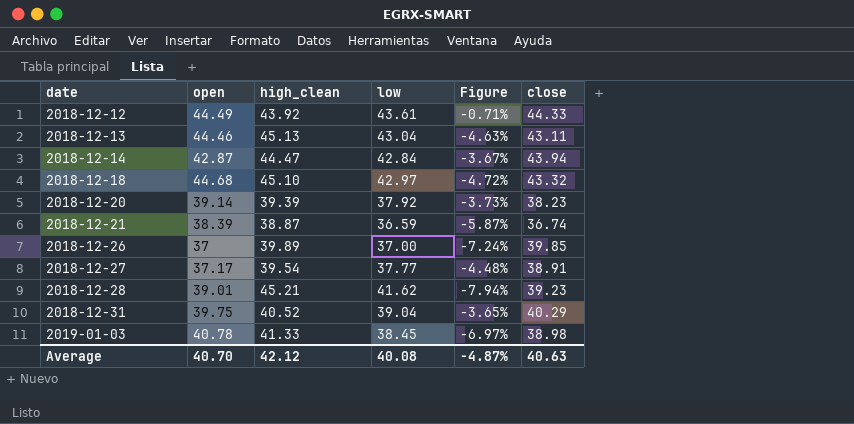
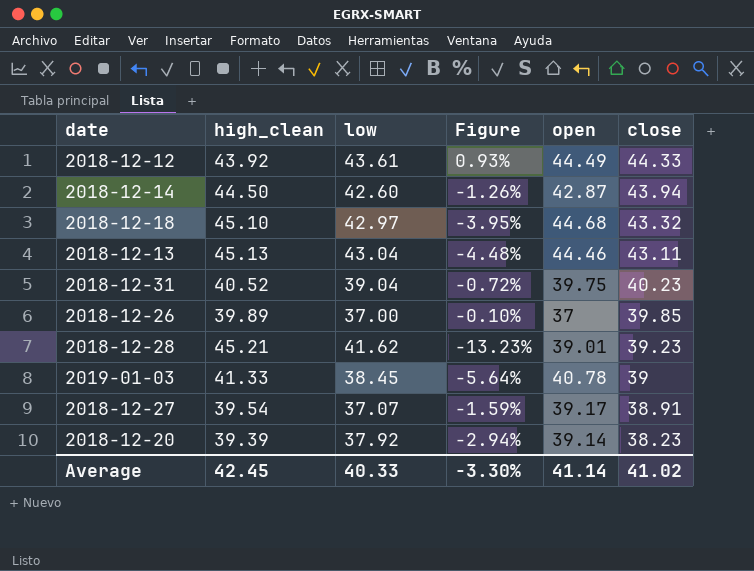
row order: date ascending -> close descending
column Figure | formula: ([low] - [high_clean]) / [high_clean] -> ([close] - [high_clean]) / [high_clean]
column open | position: 2 -> 5
row 2018-12-21: 38.39 | 38.87 | 36.59 | -5.87% | 36.74 -> none
2018-12-14 | high_clean: 44.47 -> 44.50
2018-12-14 | low: 42.84 -> 42.60
2018-12-31 | close: 40.29 -> 40.23
2019-01-03 | close: 38.98 -> 39
2018-12-27 | low: 37.77 -> 37.07
2018-12-27 | open: 37.17 -> 39.17
Average | high_clean: 42.12 -> 42.45
Average | low: 40.08 -> 40.33
Average | Figure: -4.87% -> -3.30%
Average | open: 40.70 -> 41.14
Average | close: 40.63 -> 41.02

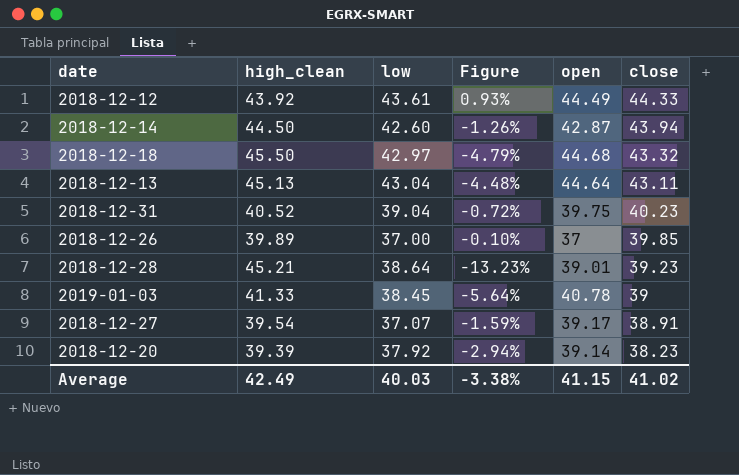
2018-12-18 | high_clean: 45.10 -> 45.50
2018-12-18 | Figure: -3.95% -> -4.79%
2018-12-13 | open: 44.46 -> 44.64
2018-12-28 | low: 41.62 -> 38.64
Average | high_clean: 42.45 -> 42.49
Average | low: 40.33 -> 40.03
Average | Figure: -3.30% -> -3.38%
Average | open: 41.14 -> 41.15

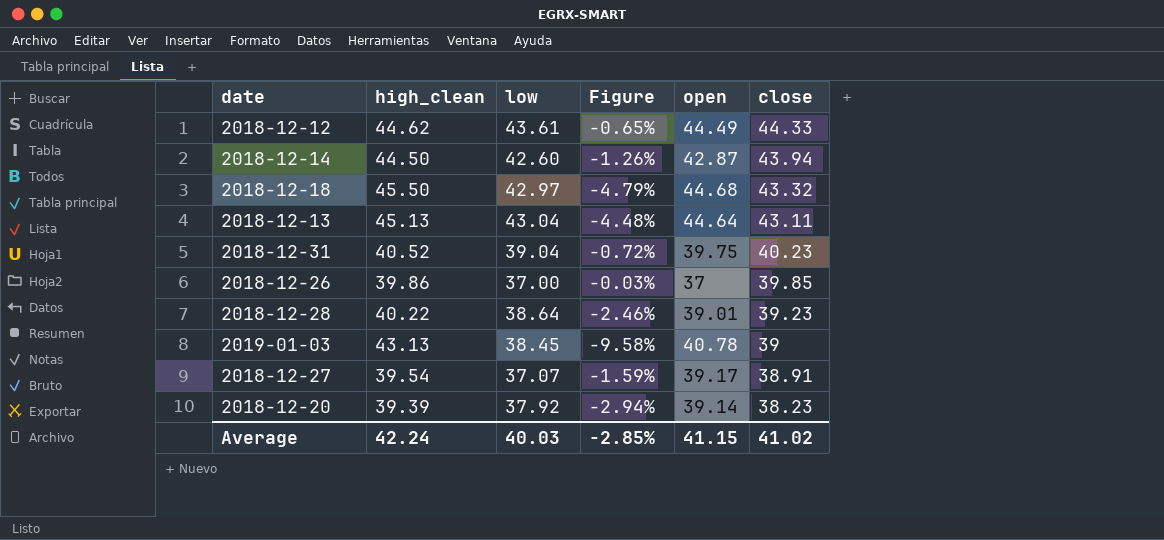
2018-12-12 | high_clean: 43.92 -> 44.62
2018-12-12 | Figure: 0.93% -> -0.65%
2018-12-26 | high_clean: 39.89 -> 39.86
2018-12-26 | Figure: -0.10% -> -0.03%
2018-12-28 | high_clean: 45.21 -> 40.22
2018-12-28 | Figure: -13.23% -> -2.46%
2019-01-03 | high_clean: 41.33 -> 43.13
2019-01-03 | Figure: -5.64% -> -9.58%
Average | high_clean: 42.49 -> 42.24
Average | Figure: -3.38% -> -2.85%

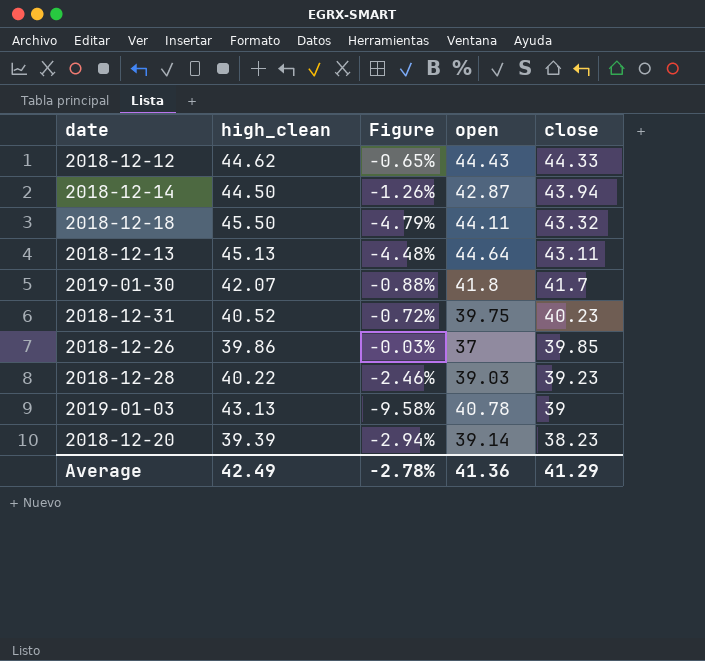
column low | position: 3 -> none
row 2018-12-27: 39.54 | 37.07 | -1.59% | 39.17 | 38.91 -> none
2018-12-12 | open: 44.49 -> 44.43
2018-12-18 | open: 44.68 -> 44.11
row 2019-01-30: none -> 42.07 | -0.88% | 41.8 | 41.7
2018-12-28 | open: 39.01 -> 39.03
Average | high_clean: 42.24 -> 42.49
Average | Figure: -2.85% -> -2.78%
Average | open: 41.15 -> 41.36
Average | close: 41.02 -> 41.29

